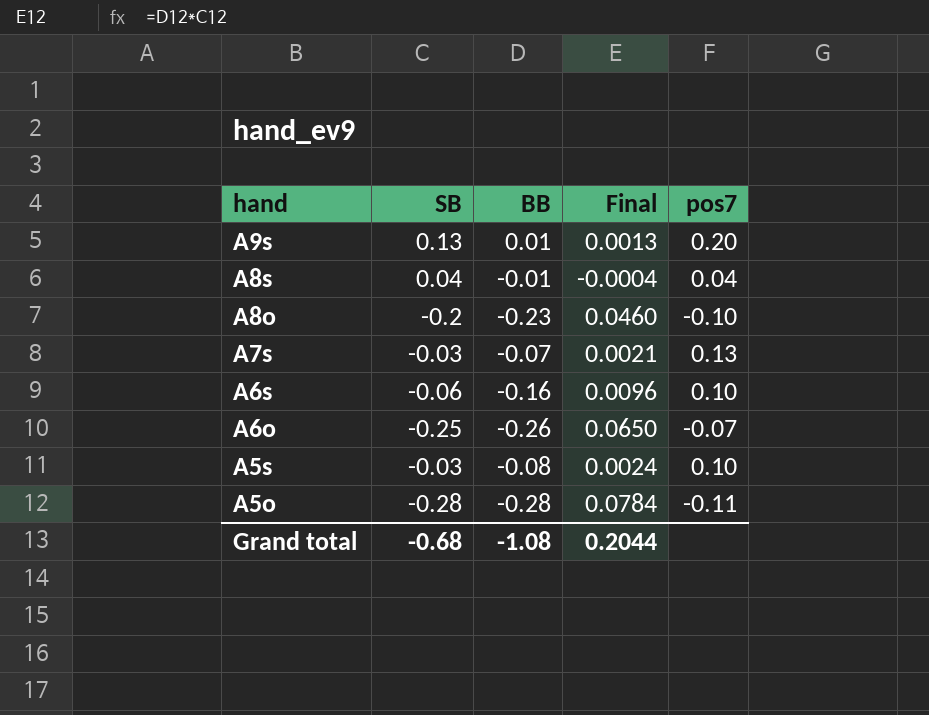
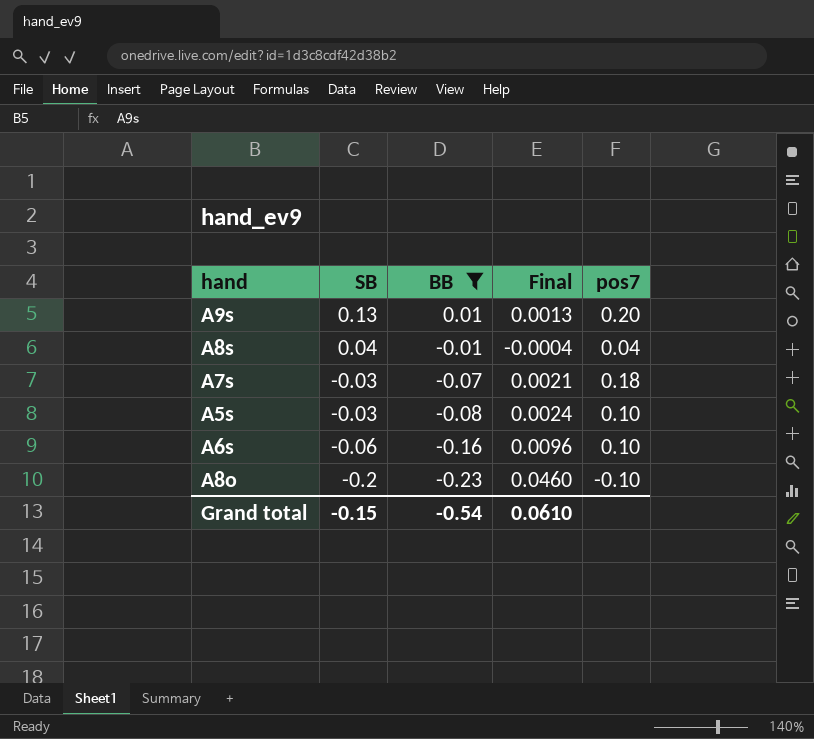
filter: none -> BB >= -0.23
row order: hand descending -> SB descending
A7s | pos7: 0.13 -> 0.18
Grand total | SB: -0.68 -> -0.15
Grand total | BB: -1.08 -> -0.54
Grand total | Final: 0.2044 -> 0.0610

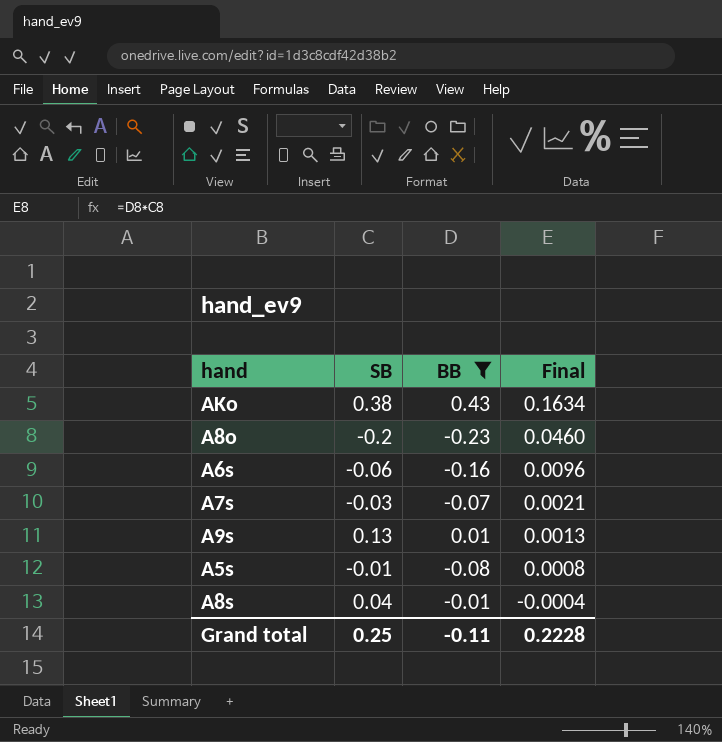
row order: SB descending -> Final descending
column pos7 | position: 5 -> none
row AKo: none -> 0.38 | 0.43 | 0.1634
A5s | SB: -0.03 -> -0.01
A5s | Final: 0.0024 -> 0.0008
Grand total | SB: -0.15 -> 0.25
Grand total | BB: -0.54 -> -0.11
Grand total | Final: 0.0610 -> 0.2228

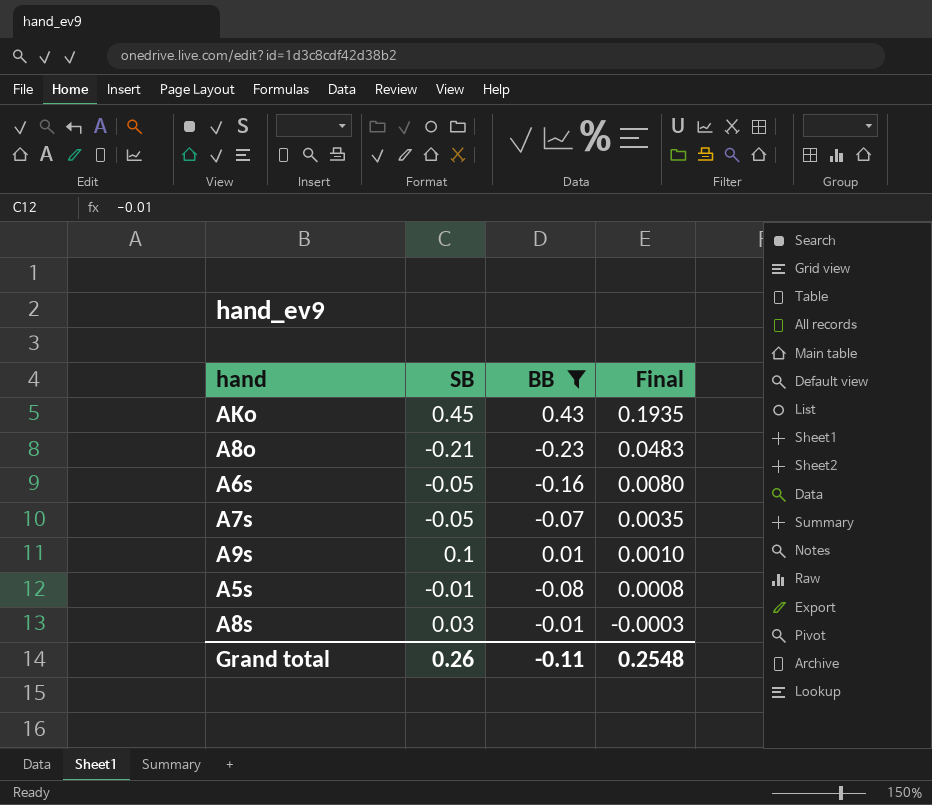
AKo | SB: 0.38 -> 0.45
AKo | Final: 0.1634 -> 0.1935
A8o | SB: -0.2 -> -0.21
A8o | Final: 0.0460 -> 0.0483
A6s | SB: -0.06 -> -0.05
A6s | Final: 0.0096 -> 0.0080
A7s | SB: -0.03 -> -0.05
A7s | Final: 0.0021 -> 0.0035
A9s | SB: 0.13 -> 0.1
A9s | Final: 0.0013 -> 0.0010
A8s | SB: 0.04 -> 0.03
A8s | Final: -0.0004 -> -0.0003
Grand total | SB: 0.25 -> 0.26
Grand total | Final: 0.2228 -> 0.2548

